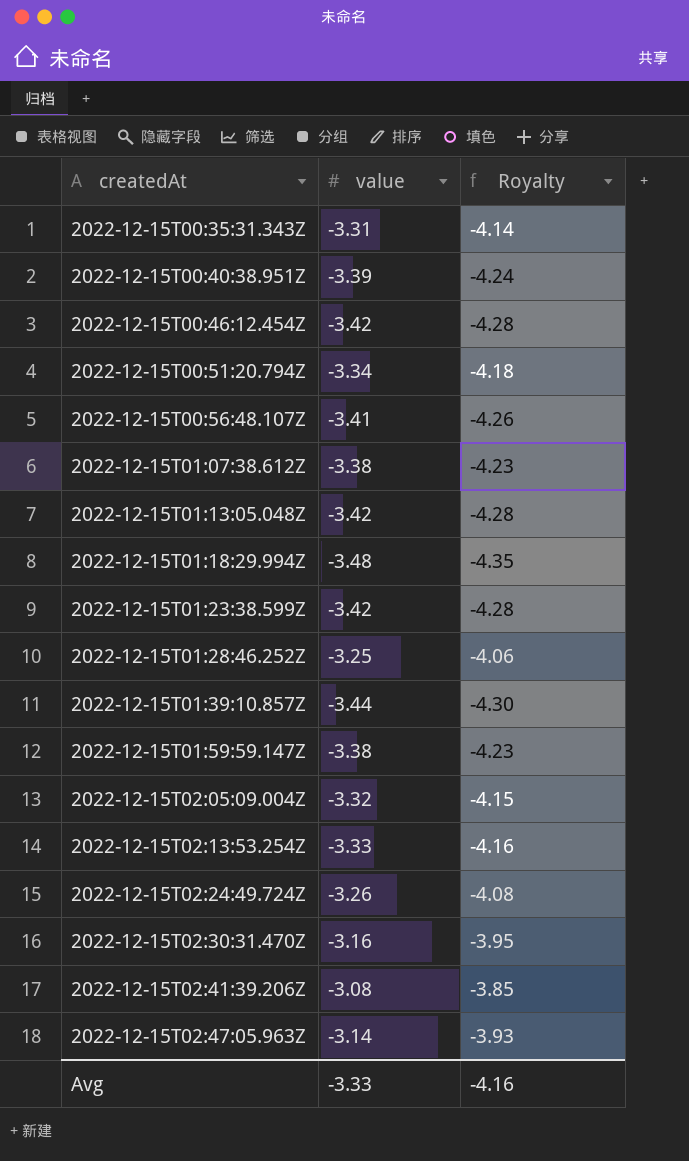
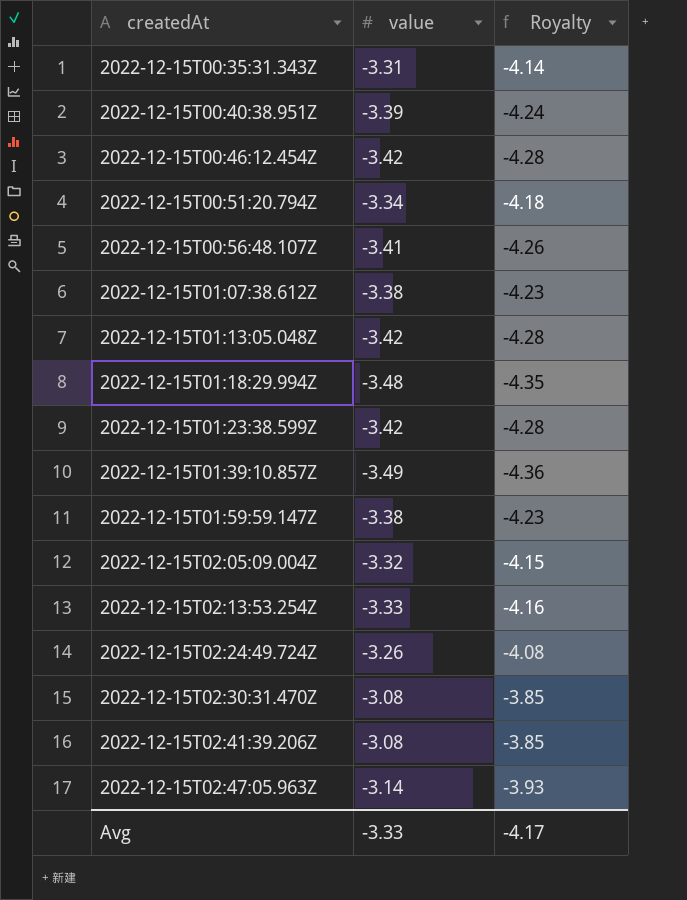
row 2022-12-15T01:28:46.252Z: -3.25 | -4.06 -> none
2022-12-15T01:39:10.857Z | value: -3.44 -> -3.49
2022-12-15T01:39:10.857Z | Royalty: -4.30 -> -4.36
2022-12-15T02:30:31.470Z | value: -3.16 -> -3.08
2022-12-15T02:30:31.470Z | Royalty: -3.95 -> -3.85
Avg | Royalty: -4.16 -> -4.17

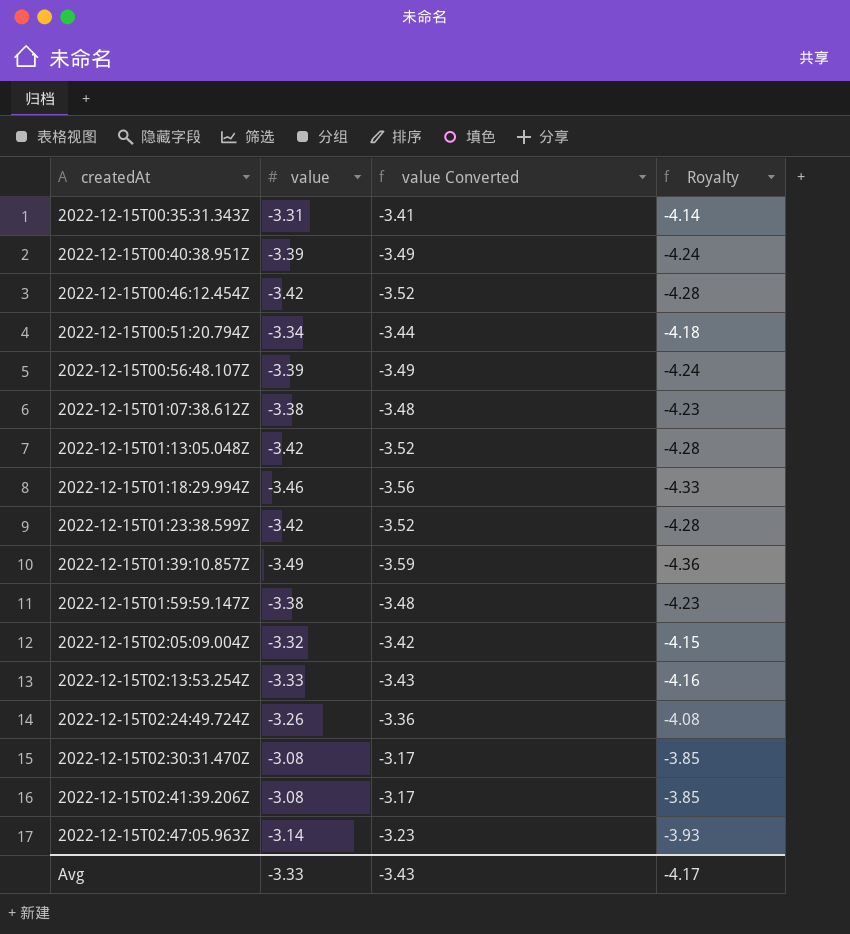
column value Converted | formula: none -> [value] * 1.03
2022-12-15T00:56:48.107Z | value: -3.41 -> -3.39
2022-12-15T00:56:48.107Z | Royalty: -4.26 -> -4.24
2022-12-15T01:18:29.994Z | value: -3.48 -> -3.46
2022-12-15T01:18:29.994Z | Royalty: -4.35 -> -4.33

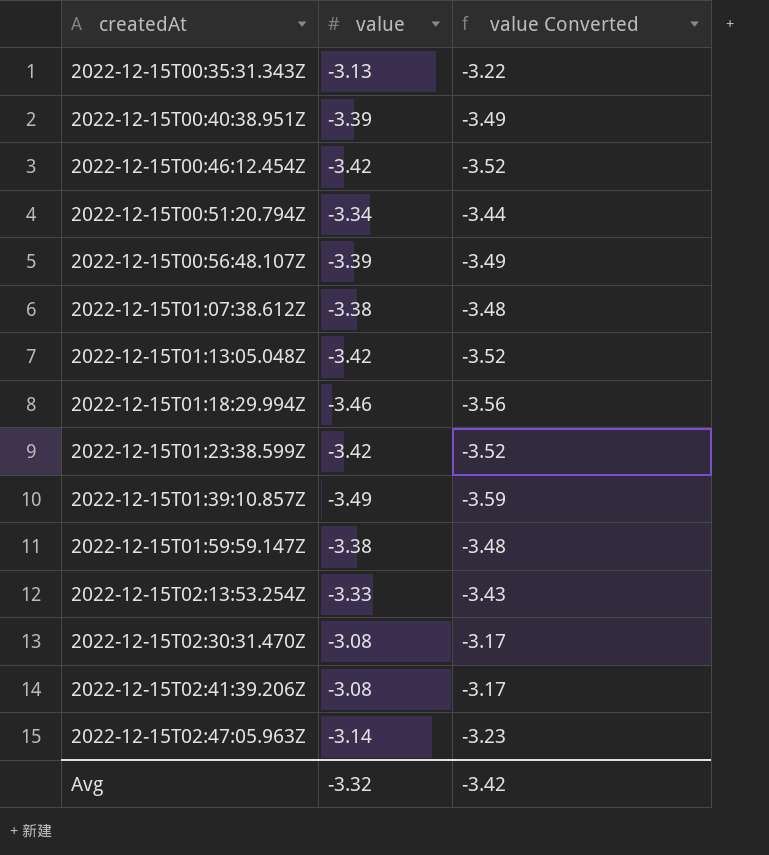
column Royalty | formula: [value] * 1.25 -> none
row 2022-12-15T02:05:09.004Z: -3.32 | -3.42 | -4.15 -> none
row 2022-12-15T02:24:49.724Z: -3.26 | -3.36 | -4.08 -> none
2022-12-15T00:35:31.343Z | value: -3.31 -> -3.13
2022-12-15T00:35:31.343Z | value Converted: -3.41 -> -3.22
Avg | value: -3.33 -> -3.32
Avg | value Converted: -3.43 -> -3.42

